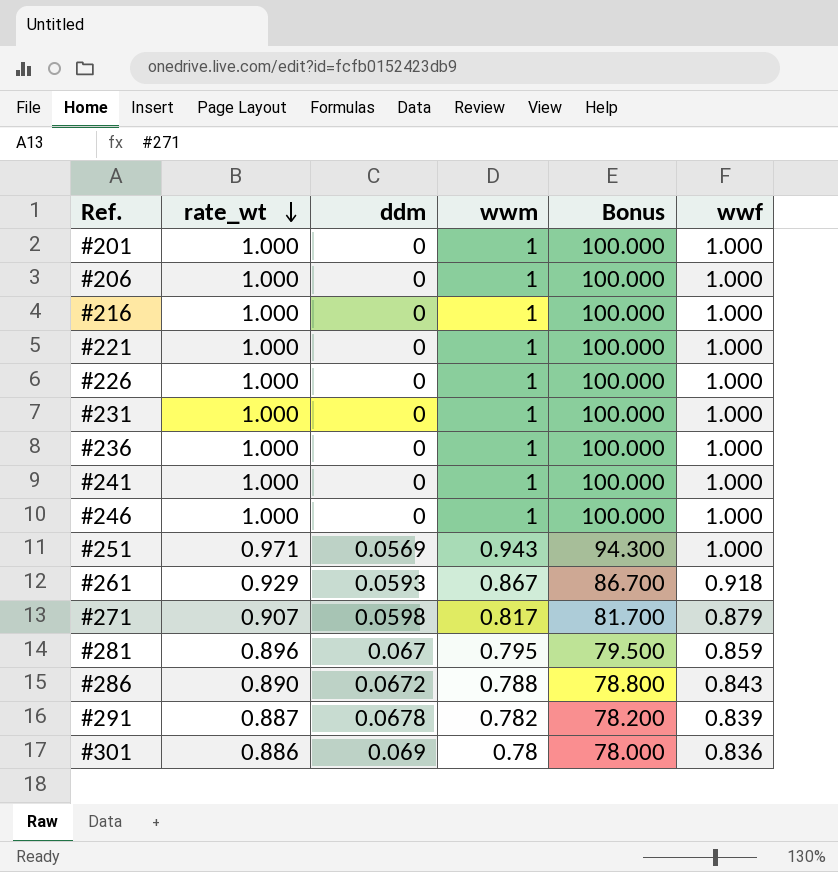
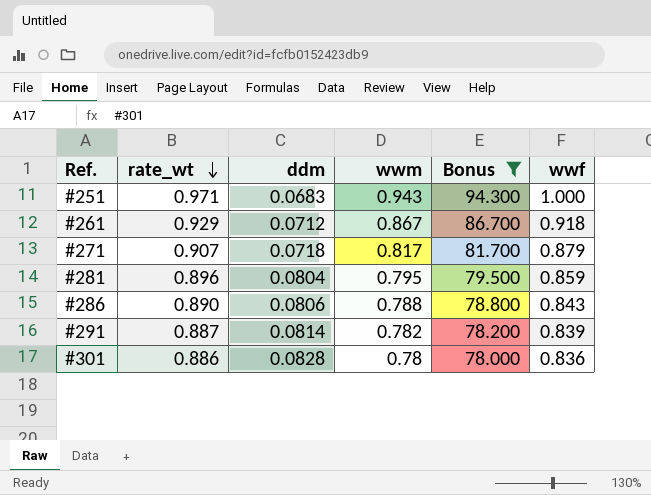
filter: none -> Bonus != 100.000
#251 | ddm: 0.0569 -> 0.0683
#261 | ddm: 0.0593 -> 0.0712
#271 | ddm: 0.0598 -> 0.0718
#281 | ddm: 0.067 -> 0.0804
#286 | ddm: 0.0672 -> 0.0806
#291 | ddm: 0.0678 -> 0.0814
#301 | ddm: 0.069 -> 0.0828

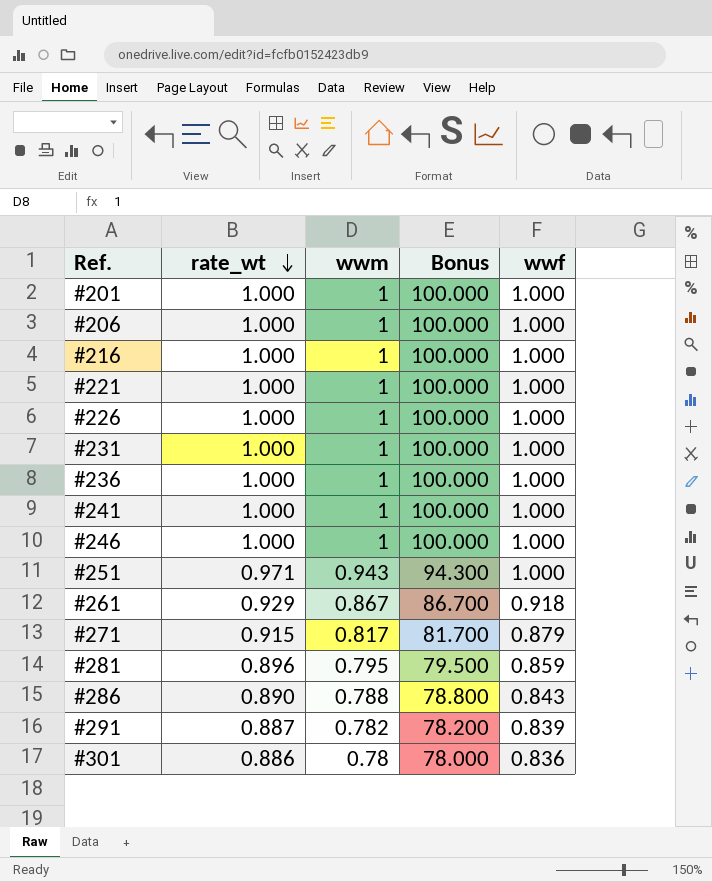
filter: Bonus != 100.000 -> none
column ddm | position: 3 -> none
#271 | rate_wt: 0.907 -> 0.915

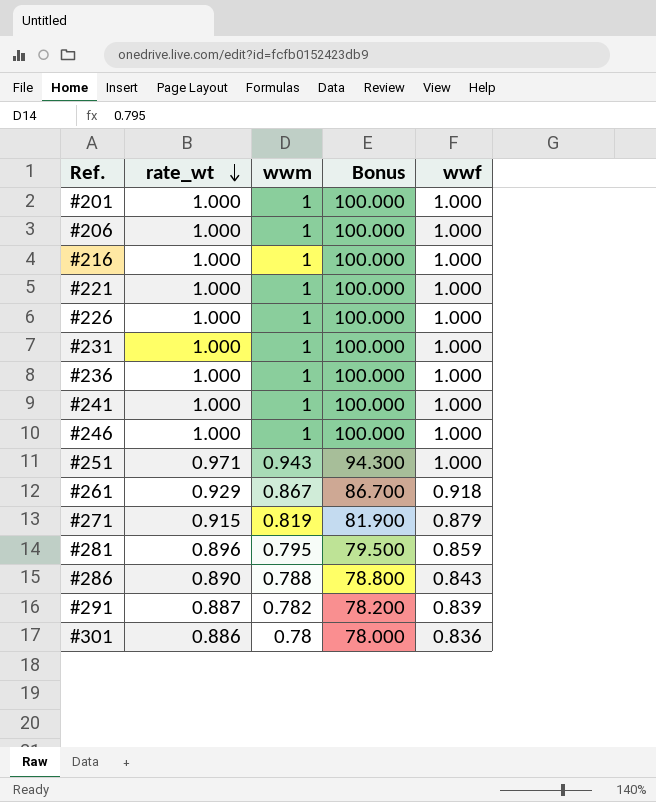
#271 | wwm: 0.817 -> 0.819
#271 | Bonus: 81.700 -> 81.900

